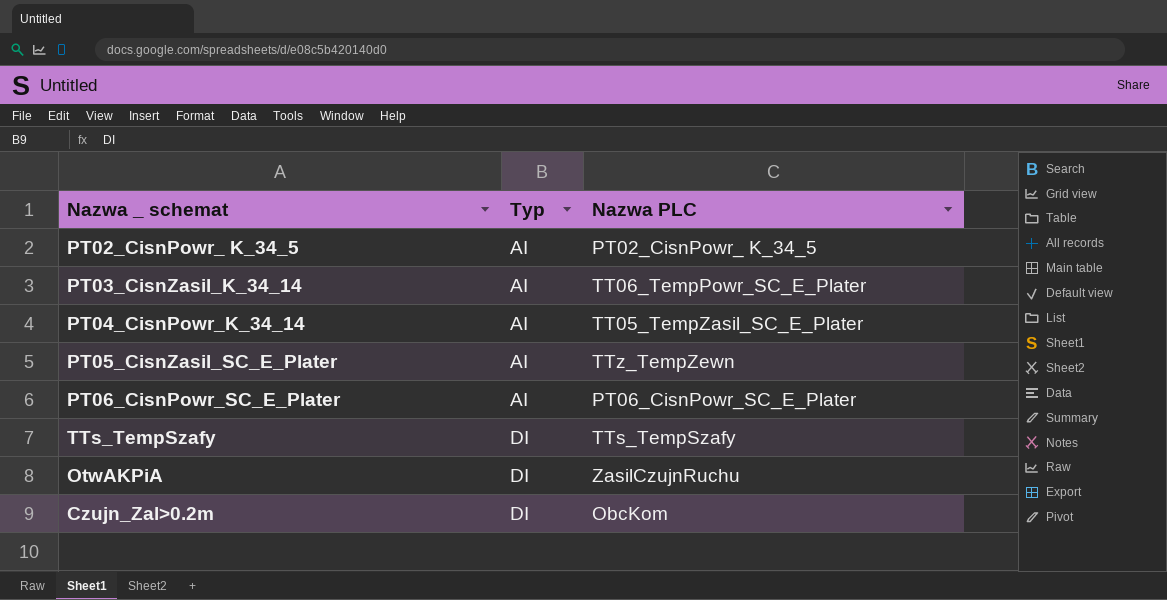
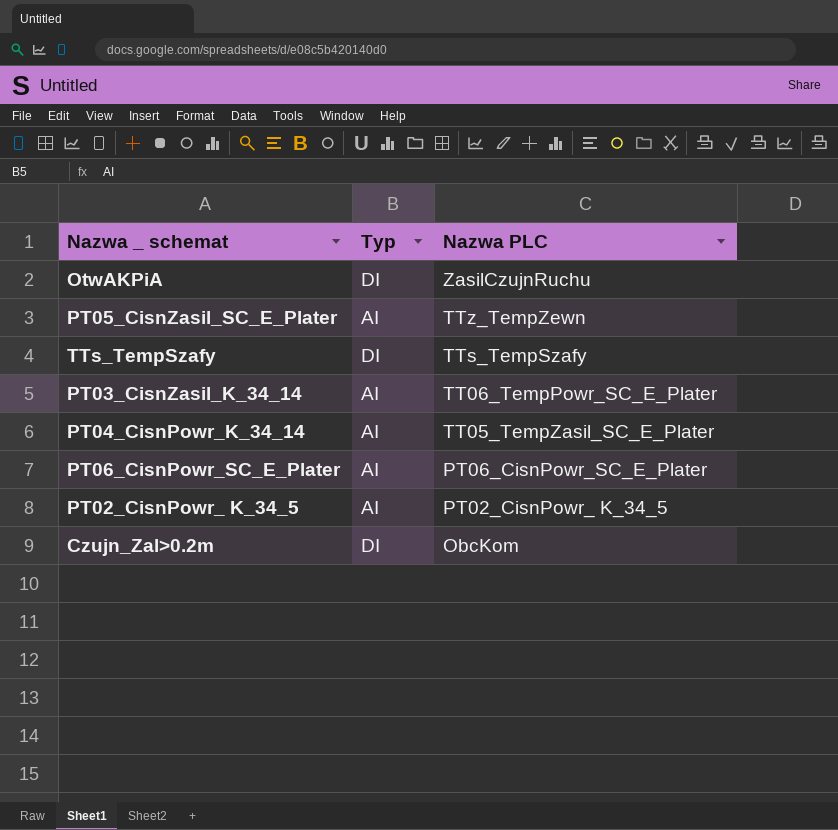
row order: Typ ascending -> Nazwa PLC descending

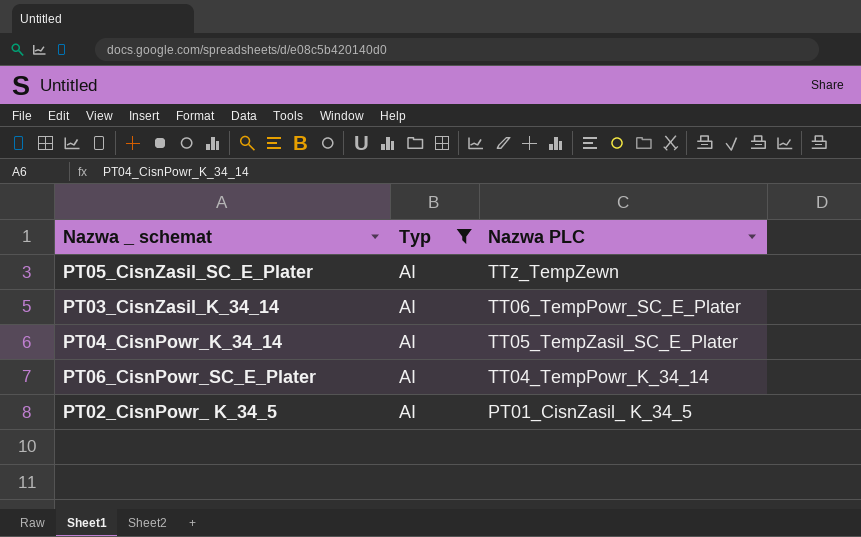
filter: none -> Typ = AI
PT06_CisnPowr_SC_E_Plater | Nazwa PLC: PT06_CisnPowr_SC_E_Plater -> TT04_TempPowr_K_34_14
PT02_CisnPowr_ K_34_5 | Nazwa PLC: PT02_CisnPowr_ K_34_5 -> PT01_CisnZasil_ K_34_5

